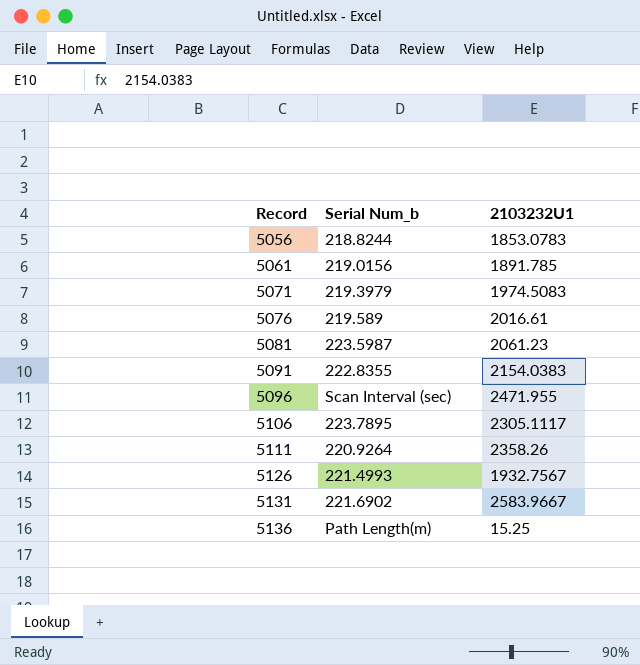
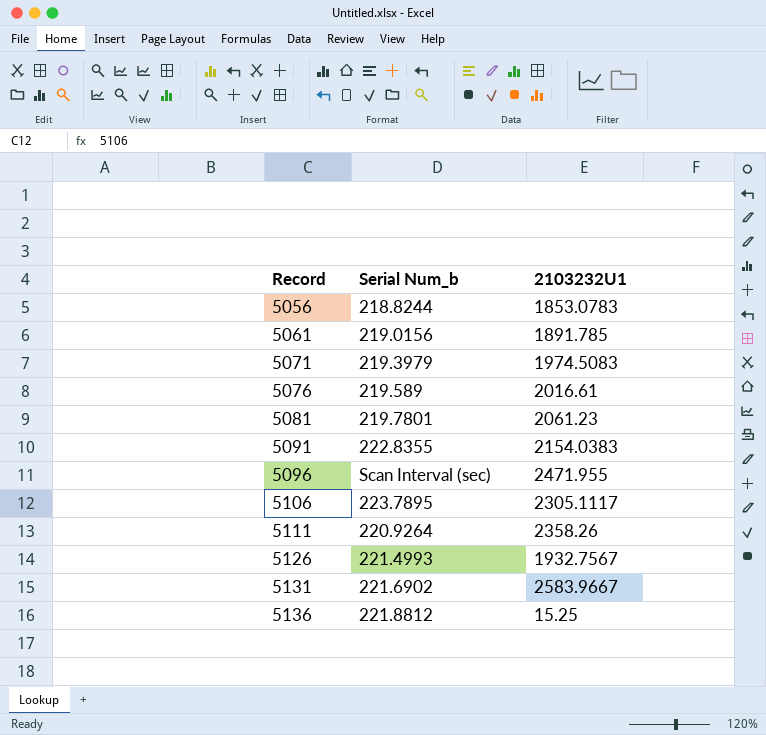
5081 | Serial Num_b: 223.5987 -> 219.7801
5136 | Serial Num_b: Path Length(m) -> 221.8812

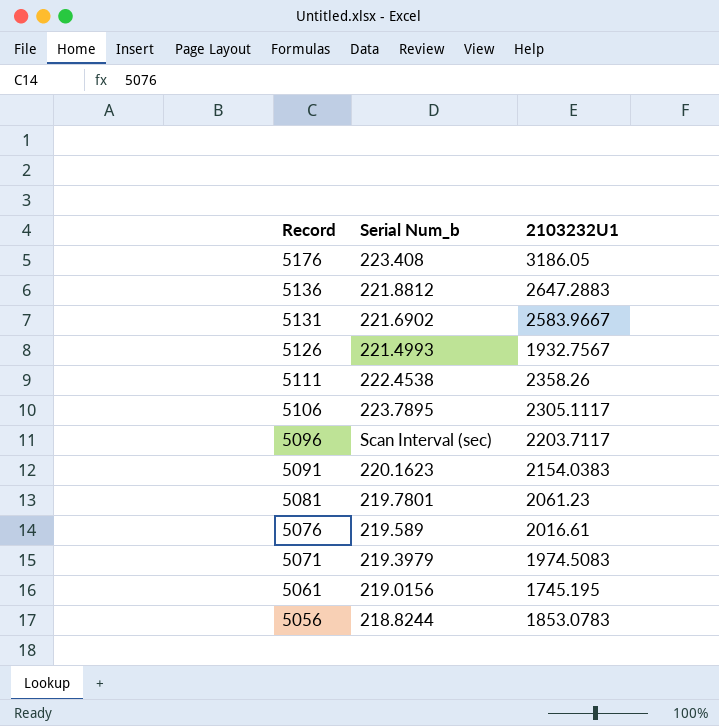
row order: Record ascending -> Record descending
row 5176: none -> 223.408 | 3186.05
5136 | 2103232U1: 15.25 -> 2647.2883
5111 | Serial Num_b: 220.9264 -> 222.4538
5096 | 2103232U1: 2471.955 -> 2203.7117
5091 | Serial Num_b: 222.8355 -> 220.1623
5061 | 2103232U1: 1891.785 -> 1745.195

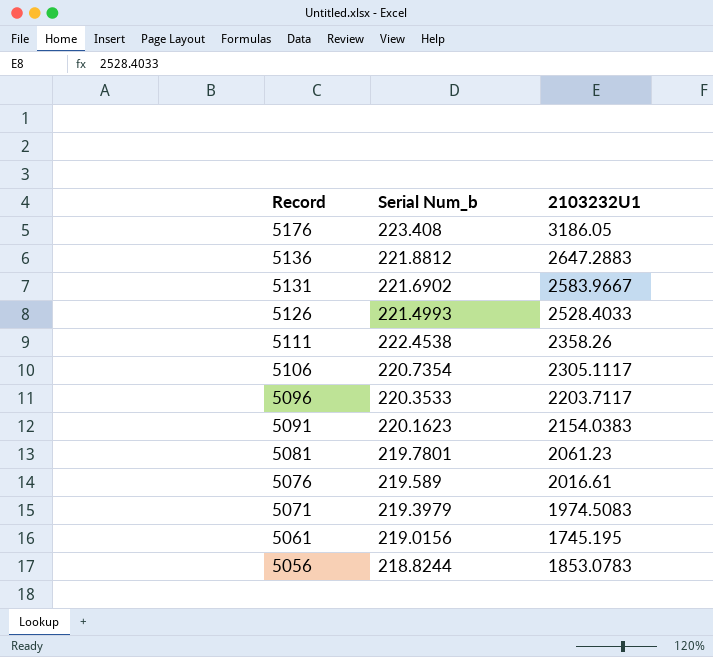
5126 | 2103232U1: 1932.7567 -> 2528.4033
5106 | Serial Num_b: 223.7895 -> 220.7354
5096 | Serial Num_b: Scan Interval (sec) -> 220.3533

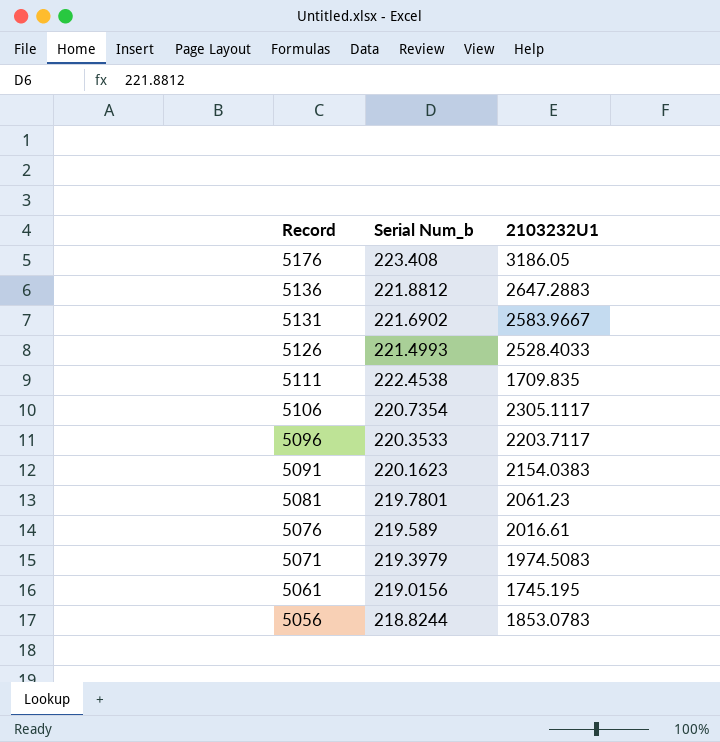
5111 | 2103232U1: 2358.26 -> 1709.835

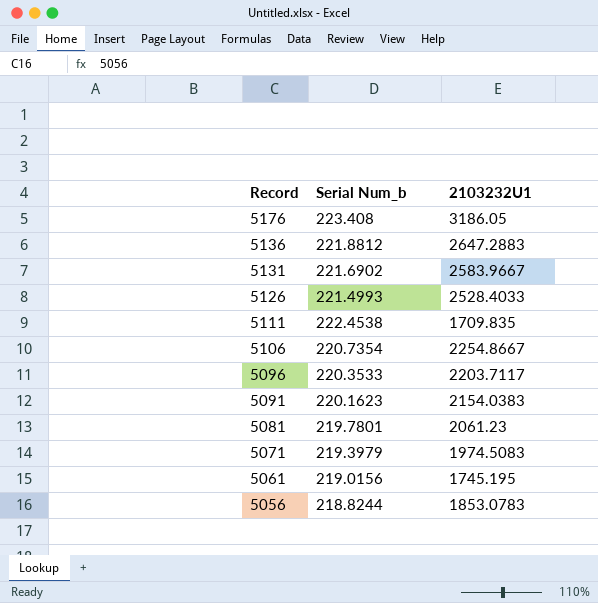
row 5076: 219.589 | 2016.61 -> none
5106 | 2103232U1: 2305.1117 -> 2254.8667

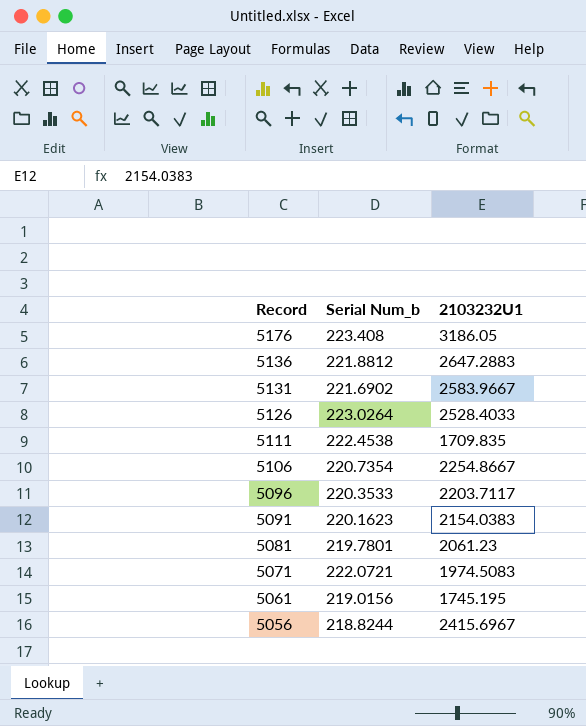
5126 | Serial Num_b: 221.4993 -> 223.0264
5071 | Serial Num_b: 219.3979 -> 222.0721
5056 | 2103232U1: 1853.0783 -> 2415.6967

